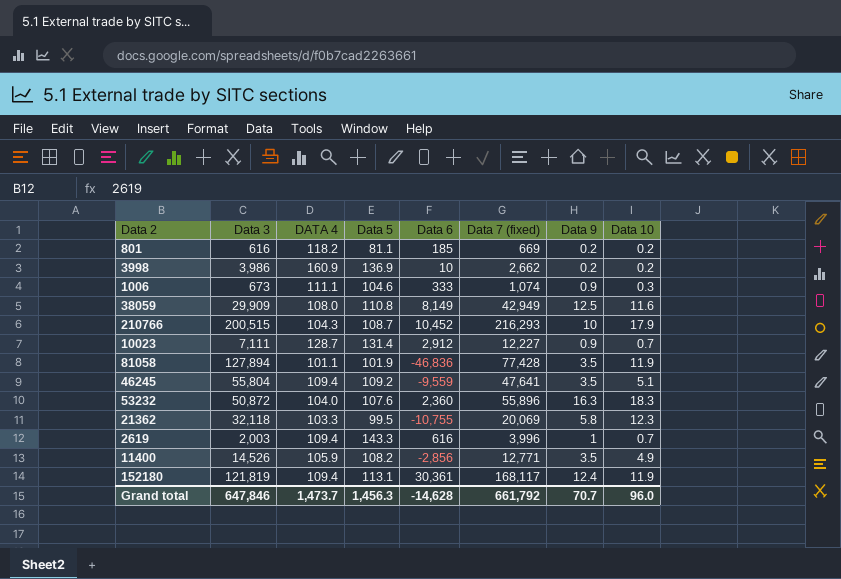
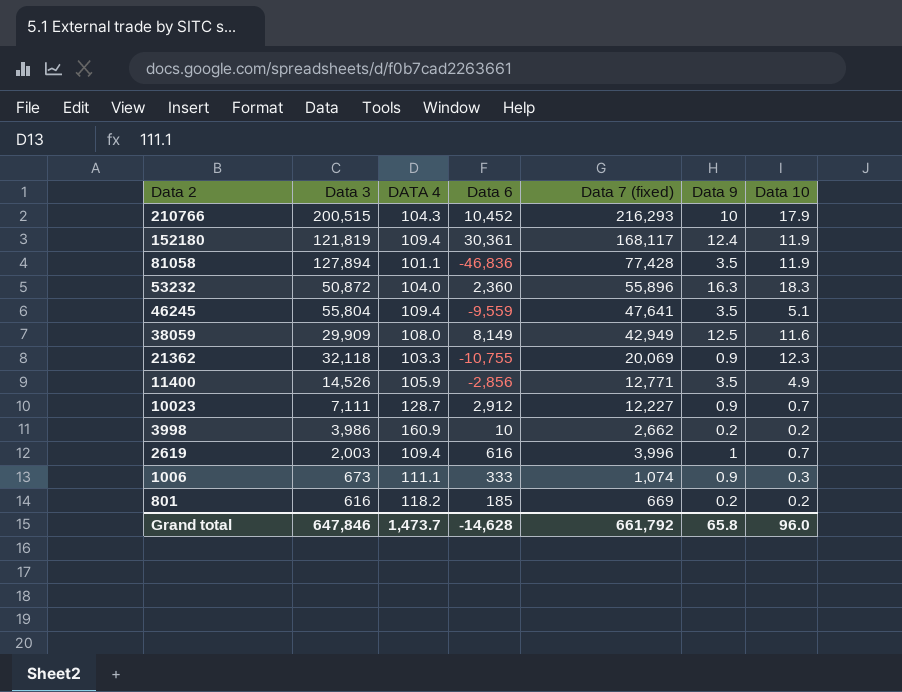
row order: none -> Data 2 descending
column Data 5 | position: 4 -> none
21362 | Data 9: 5.8 -> 0.9
Grand total | Data 9: 70.7 -> 65.8

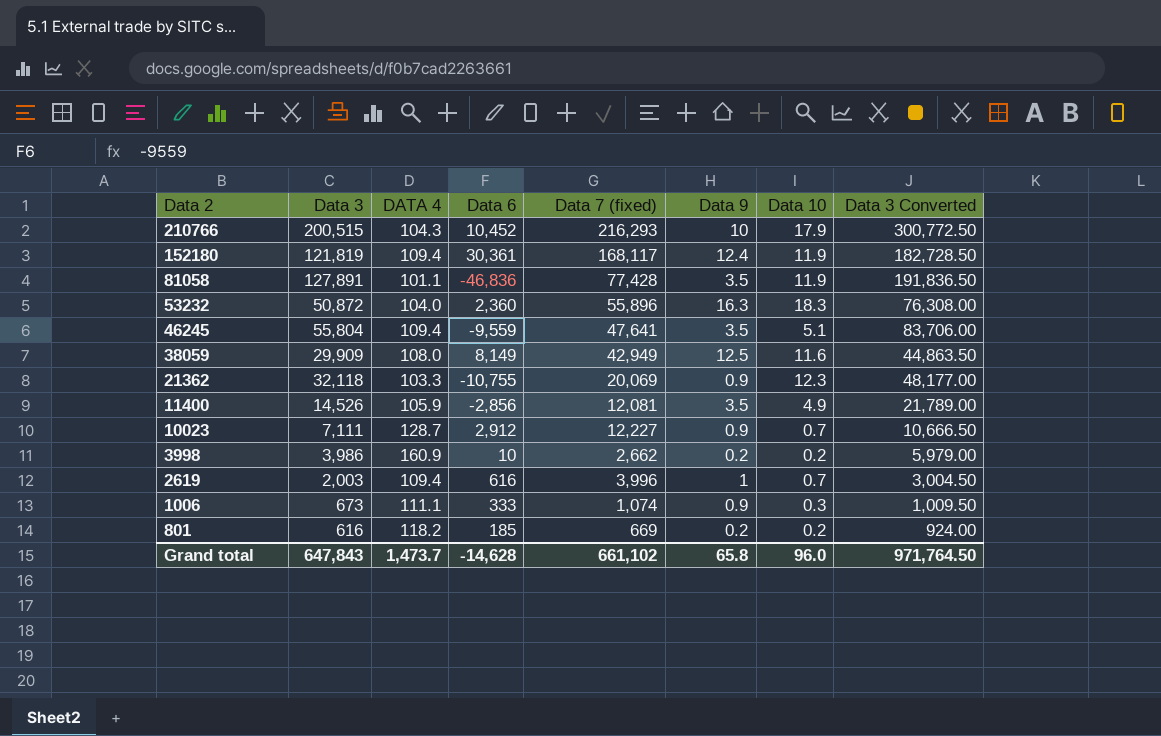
column Data 3 Converted | formula: none -> [Data 3] * 1.5
81058 | Data 3: 127,894 -> 127,891
11400 | Data 7 (fixed): 12,771 -> 12,081
Grand total | Data 3: 647,846 -> 647,843
Grand total | Data 7 (fixed): 661,792 -> 661,102

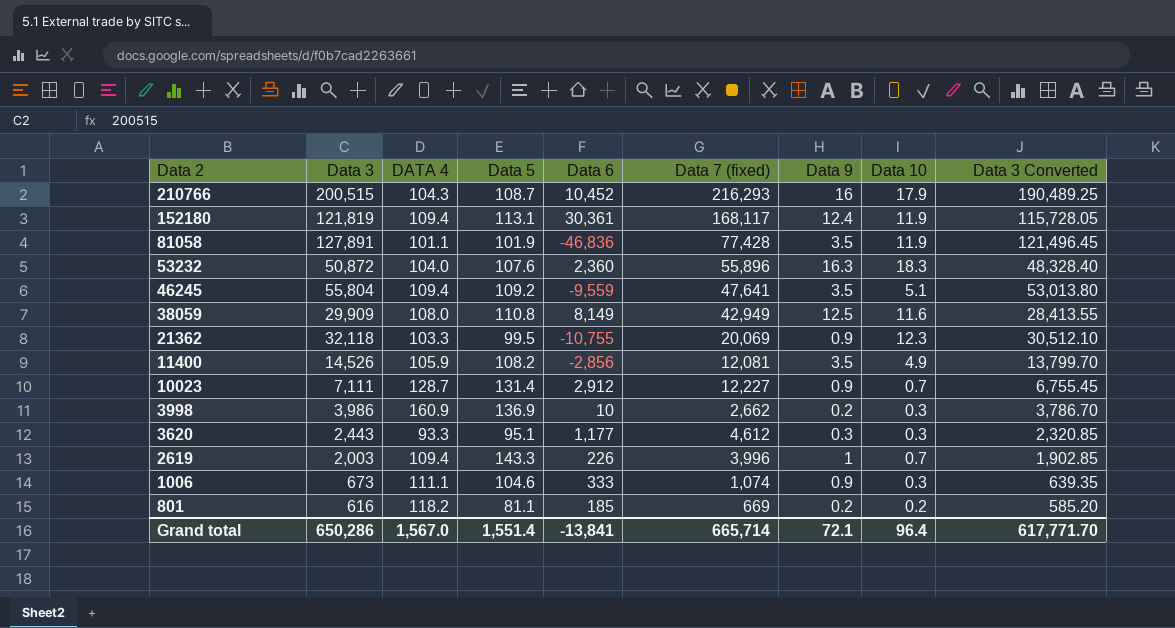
column Data 5 | position: none -> 4
column Data 3 Converted | formula: [Data 3] * 1.5 -> [Data 3] * 0.95
210766 | Data 9: 10 -> 16
3998 | Data 10: 0.2 -> 0.3
row 3620: none -> 2,443 | 93.3 | 95.1 | 1,177 | 4,612 | 0.3 | 0.3 | 2,320.85
2619 | Data 6: 616 -> 226
Grand total | Data 3: 647,843 -> 650,286
Grand total | DATA 4: 1,473.7 -> 1,567.0
Grand total | Data 6: -14,628 -> -13,841
Grand total | Data 7 (fixed): 661,102 -> 665,714
Grand total | Data 9: 65.8 -> 72.1
Grand total | Data 10: 96.0 -> 96.4
Grand total | Data 3 Converted: 971,764.50 -> 617,771.70

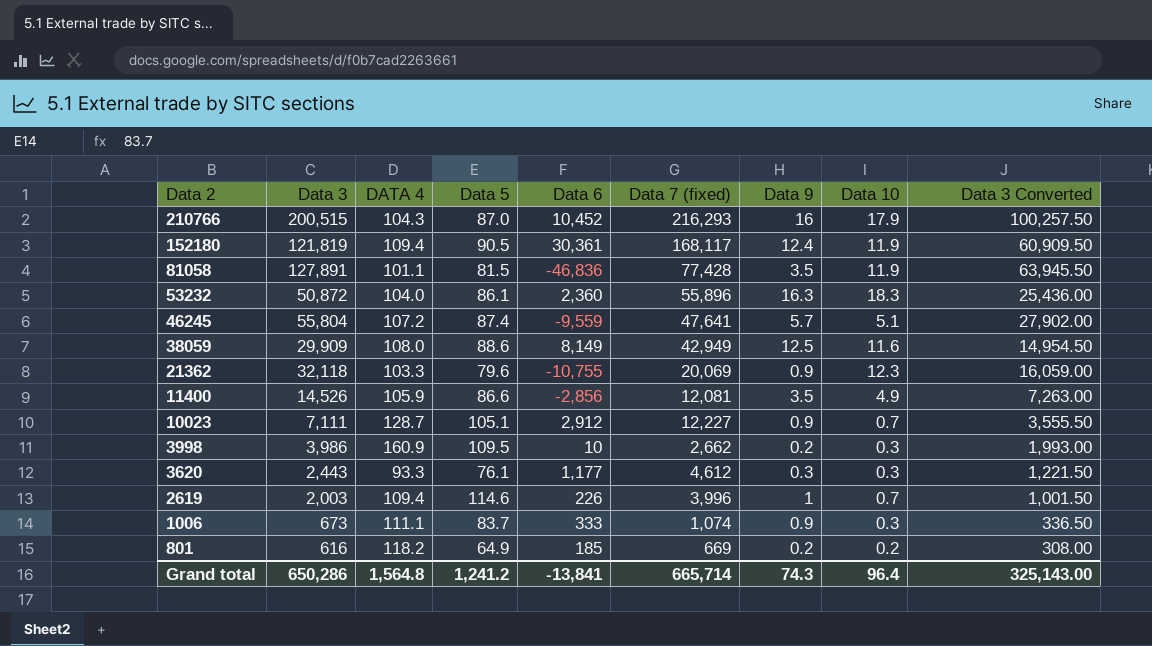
column Data 3 Converted | formula: [Data 3] * 0.95 -> [Data 3] * 0.5
210766 | Data 5: 108.7 -> 87.0
152180 | Data 5: 113.1 -> 90.5
81058 | Data 5: 101.9 -> 81.5
53232 | Data 5: 107.6 -> 86.1
46245 | DATA 4: 109.4 -> 107.2
46245 | Data 5: 109.2 -> 87.4
46245 | Data 9: 3.5 -> 5.7
38059 | Data 5: 110.8 -> 88.6
21362 | Data 5: 99.5 -> 79.6
11400 | Data 5: 108.2 -> 86.6
10023 | Data 5: 131.4 -> 105.1
3998 | Data 5: 136.9 -> 109.5
3620 | Data 5: 95.1 -> 76.1
2619 | Data 5: 143.3 -> 114.6
1006 | Data 5: 104.6 -> 83.7
801 | Data 5: 81.1 -> 64.9
Grand total | DATA 4: 1,567.0 -> 1,564.8
Grand total | Data 5: 1,551.4 -> 1,241.2
Grand total | Data 9: 72.1 -> 74.3
Grand total | Data 3 Converted: 617,771.70 -> 325,143.00

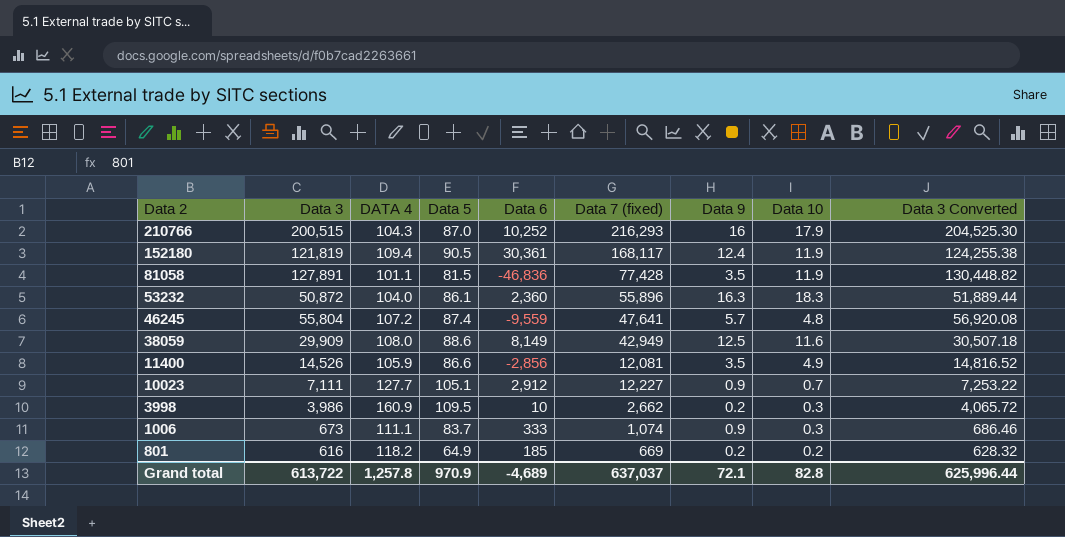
column Data 3 Converted | formula: [Data 3] * 0.5 -> [Data 3] * 1.02
row 21362: 32,118 | 103.3 | 79.6 | -10,755 | 20,069 | 0.9 | 12.3 | 16,059.00 -> none
row 3620: 2,443 | 93.3 | 76.1 | 1,177 | 4,612 | 0.3 | 0.3 | 1,221.50 -> none
row 2619: 2,003 | 109.4 | 114.6 | 226 | 3,996 | 1 | 0.7 | 1,001.50 -> none
210766 | Data 6: 10,452 -> 10,252
46245 | Data 10: 5.1 -> 4.8
10023 | DATA 4: 128.7 -> 127.7
Grand total | Data 3: 650,286 -> 613,722
Grand total | DATA 4: 1,564.8 -> 1,257.8
Grand total | Data 5: 1,241.2 -> 970.9
Grand total | Data 6: -13,841 -> -4,689
Grand total | Data 7 (fixed): 665,714 -> 637,037
Grand total | Data 9: 74.3 -> 72.1
Grand total | Data 10: 96.4 -> 82.8
Grand total | Data 3 Converted: 325,143.00 -> 625,996.44

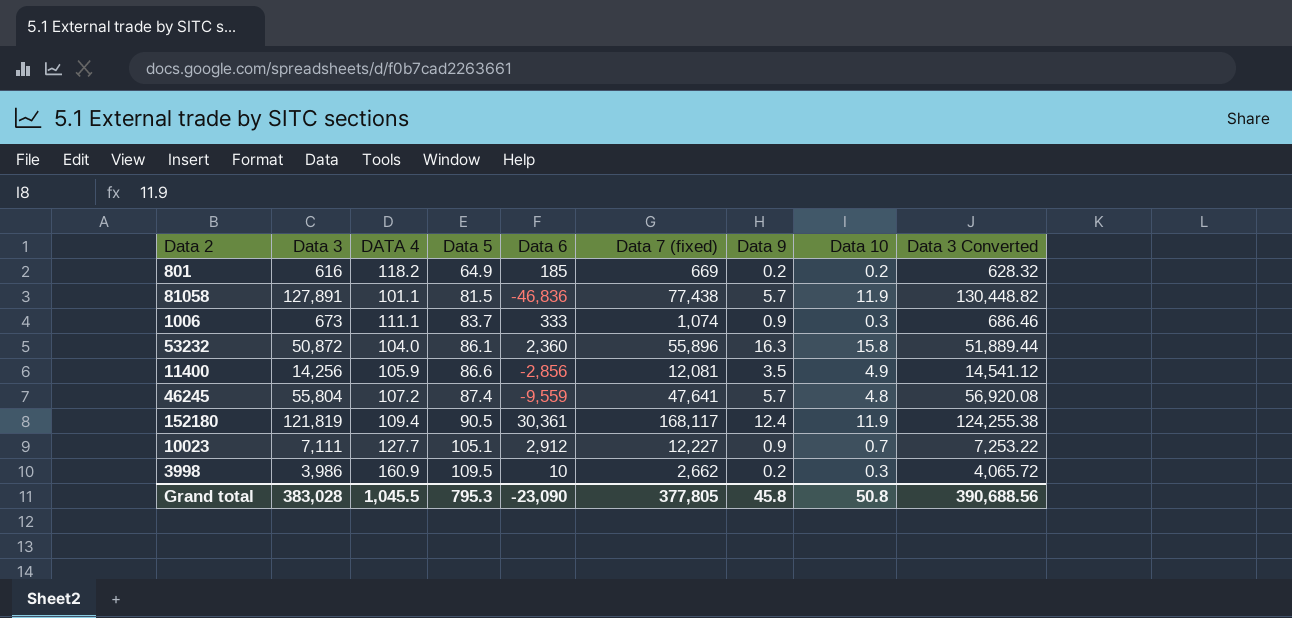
row order: Data 2 descending -> Data 5 ascending
row 210766: 200,515 | 104.3 | 87.0 | 10,252 | 216,293 | 16 | 17.9 | 204,525.30 -> none
row 38059: 29,909 | 108.0 | 88.6 | 8,149 | 42,949 | 12.5 | 11.6 | 30,507.18 -> none
81058 | Data 7 (fixed): 77,428 -> 77,438
81058 | Data 9: 3.5 -> 5.7
53232 | Data 10: 18.3 -> 15.8
11400 | Data 3: 14,526 -> 14,256
11400 | Data 3 Converted: 14,816.52 -> 14,541.12
Grand total | Data 3: 613,722 -> 383,028
Grand total | DATA 4: 1,257.8 -> 1,045.5
Grand total | Data 5: 970.9 -> 795.3
Grand total | Data 6: -4,689 -> -23,090
Grand total | Data 7 (fixed): 637,037 -> 377,805
Grand total | Data 9: 72.1 -> 45.8
Grand total | Data 10: 82.8 -> 50.8
Grand total | Data 3 Converted: 625,996.44 -> 390,688.56

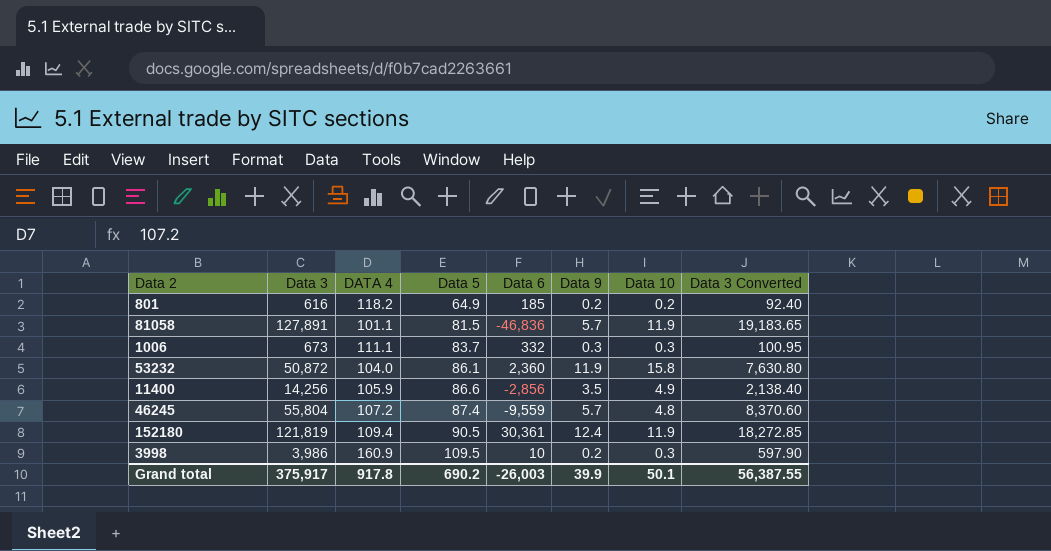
column Data 7 (fixed) | position: 6 -> none
column Data 3 Converted | formula: [Data 3] * 1.02 -> [Data 3] * 0.15
row 10023: 7,111 | 127.7 | 105.1 | 2,912 | 12,227 | 0.9 | 0.7 | 7,253.22 -> none
1006 | Data 6: 333 -> 332
1006 | Data 9: 0.9 -> 0.3
53232 | Data 9: 16.3 -> 11.9
Grand total | Data 3: 383,028 -> 375,917
Grand total | DATA 4: 1,045.5 -> 917.8
Grand total | Data 5: 795.3 -> 690.2
Grand total | Data 6: -23,090 -> -26,003
Grand total | Data 9: 45.8 -> 39.9
Grand total | Data 10: 50.8 -> 50.1
Grand total | Data 3 Converted: 390,688.56 -> 56,387.55

